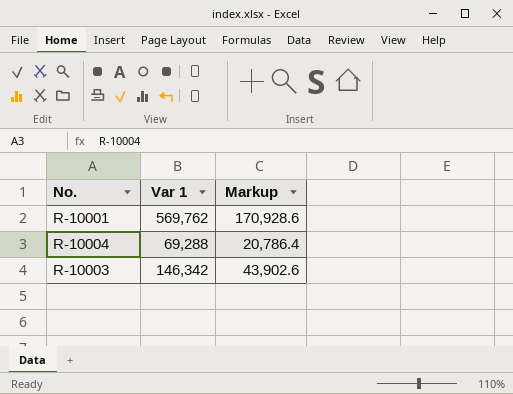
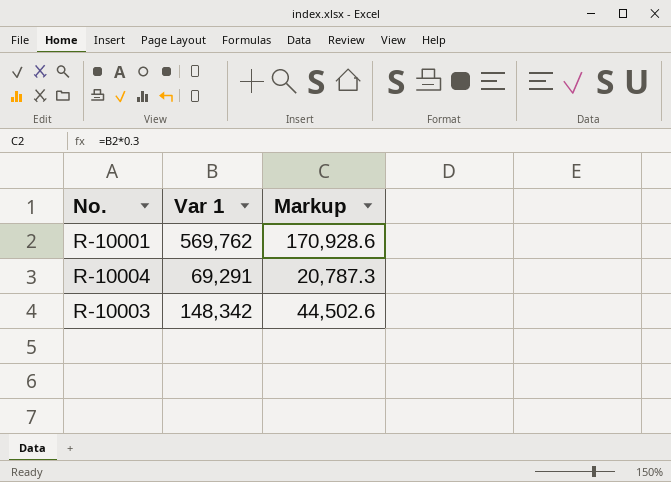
R-10004 | Var 1: 69,288 -> 69,291
R-10004 | Markup: 20,786.4 -> 20,787.3
R-10003 | Var 1: 146,342 -> 148,342
R-10003 | Markup: 43,902.6 -> 44,502.6

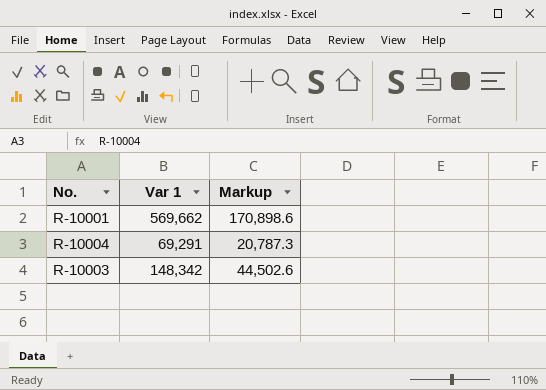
R-10001 | Var 1: 569,762 -> 569,662
R-10001 | Markup: 170,928.6 -> 170,898.6

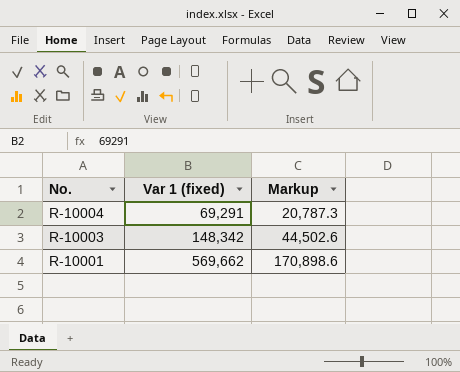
row order: none -> No. descending
column name: Var 1 -> Var 1 (fixed)

